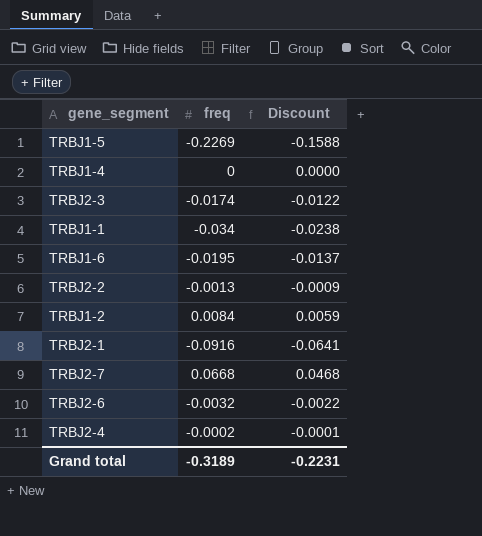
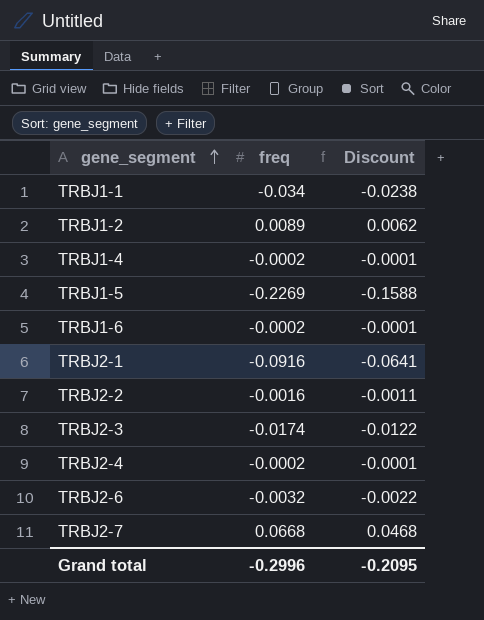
row order: none -> gene_segment ascending
TRBJ1-2 | freq: 0.0084 -> 0.0089
TRBJ1-2 | Discount: 0.0059 -> 0.0062
TRBJ1-4 | freq: 0 -> -0.0002
TRBJ1-4 | Discount: 0.0000 -> -0.0001
TRBJ1-6 | freq: -0.0195 -> -0.0002
TRBJ1-6 | Discount: -0.0137 -> -0.0001
TRBJ2-2 | freq: -0.0013 -> -0.0016
TRBJ2-2 | Discount: -0.0009 -> -0.0011
Grand total | freq: -0.3189 -> -0.2996
Grand total | Discount: -0.2231 -> -0.2095

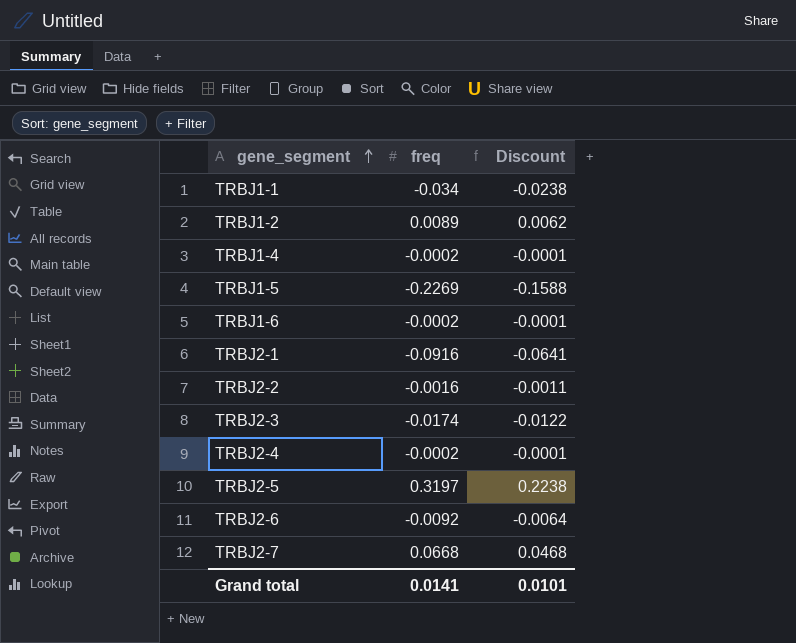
row TRBJ2-5: none -> 0.3197 | 0.2238
TRBJ2-6 | freq: -0.0032 -> -0.0092
TRBJ2-6 | Discount: -0.0022 -> -0.0064
Grand total | freq: -0.2996 -> 0.0141
Grand total | Discount: -0.2095 -> 0.0101

